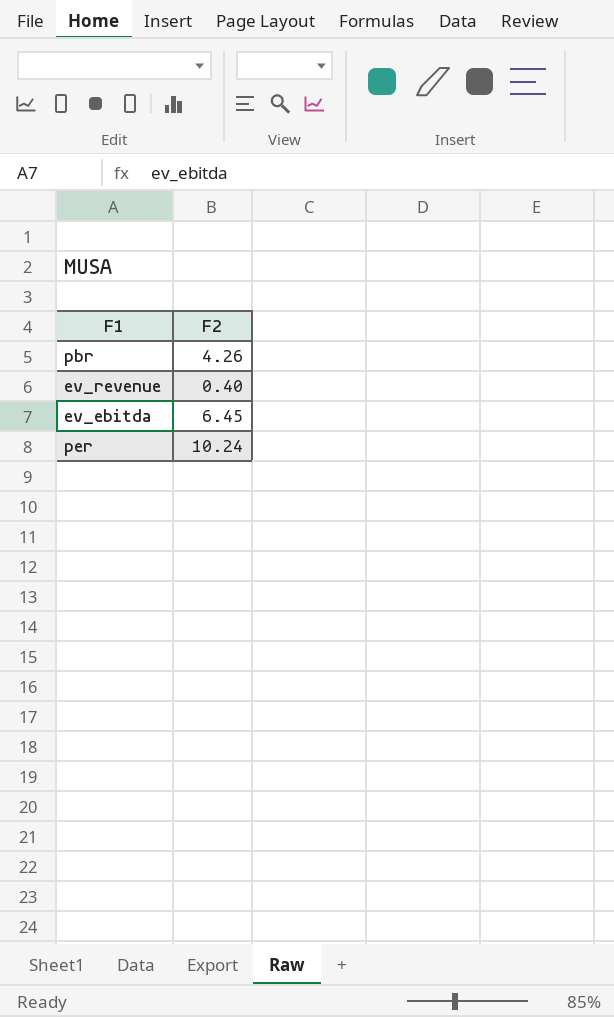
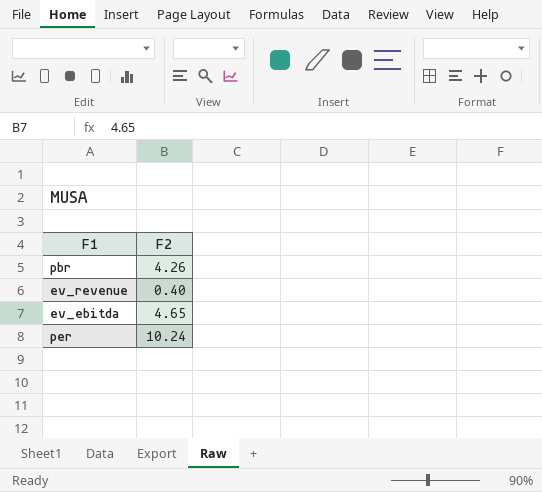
ev_ebitda | F2: 6.45 -> 4.65

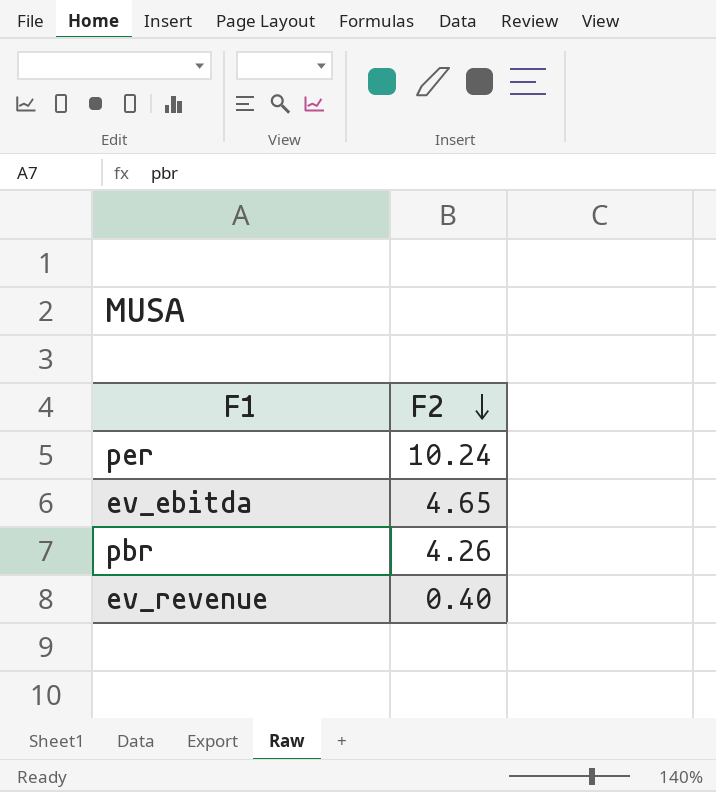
row order: none -> F2 descending

